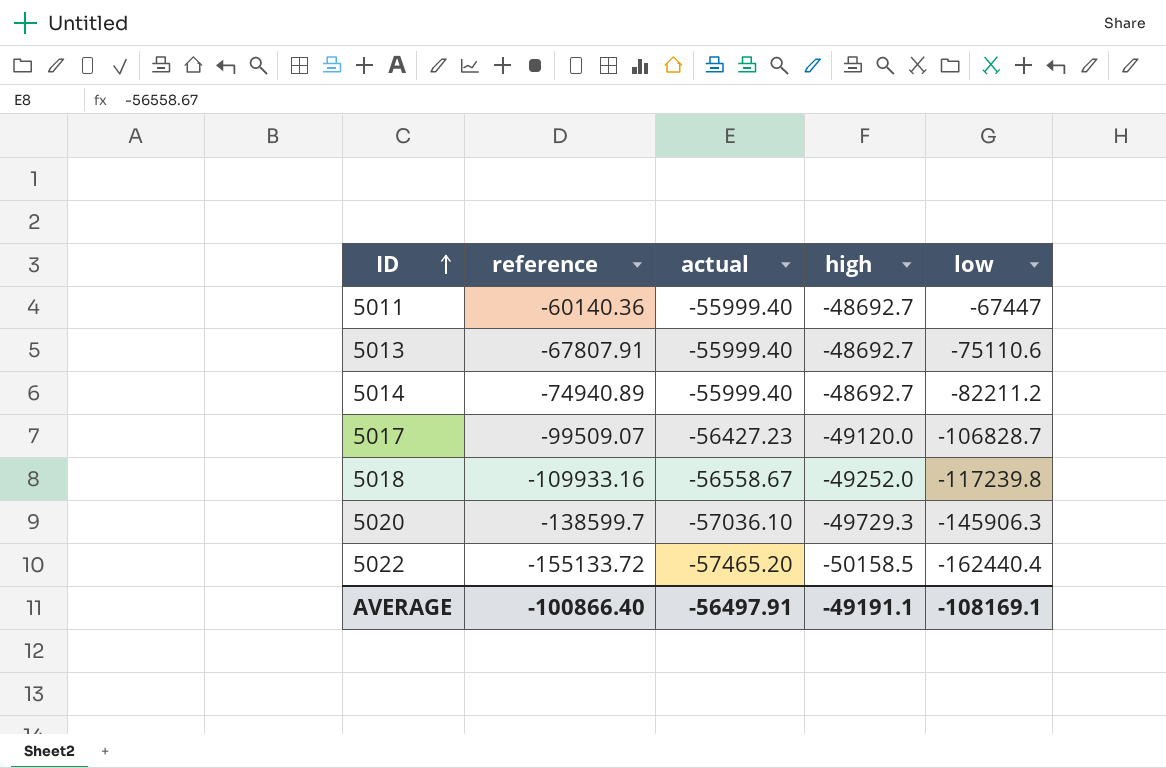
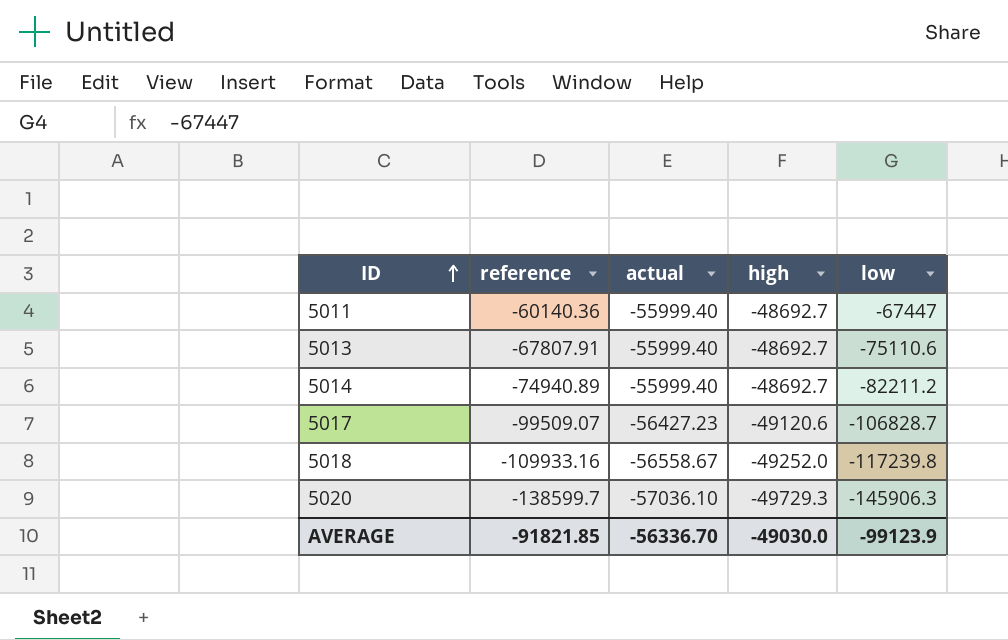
row 5022: -155133.72 | -57465.20 | -50158.5 | -162440.4 -> none
5017 | high: -49120.0 -> -49120.6
AVERAGE | reference: -100866.40 -> -91821.85
AVERAGE | actual: -56497.91 -> -56336.70
AVERAGE | high: -49191.1 -> -49030.0
AVERAGE | low: -108169.1 -> -99123.9

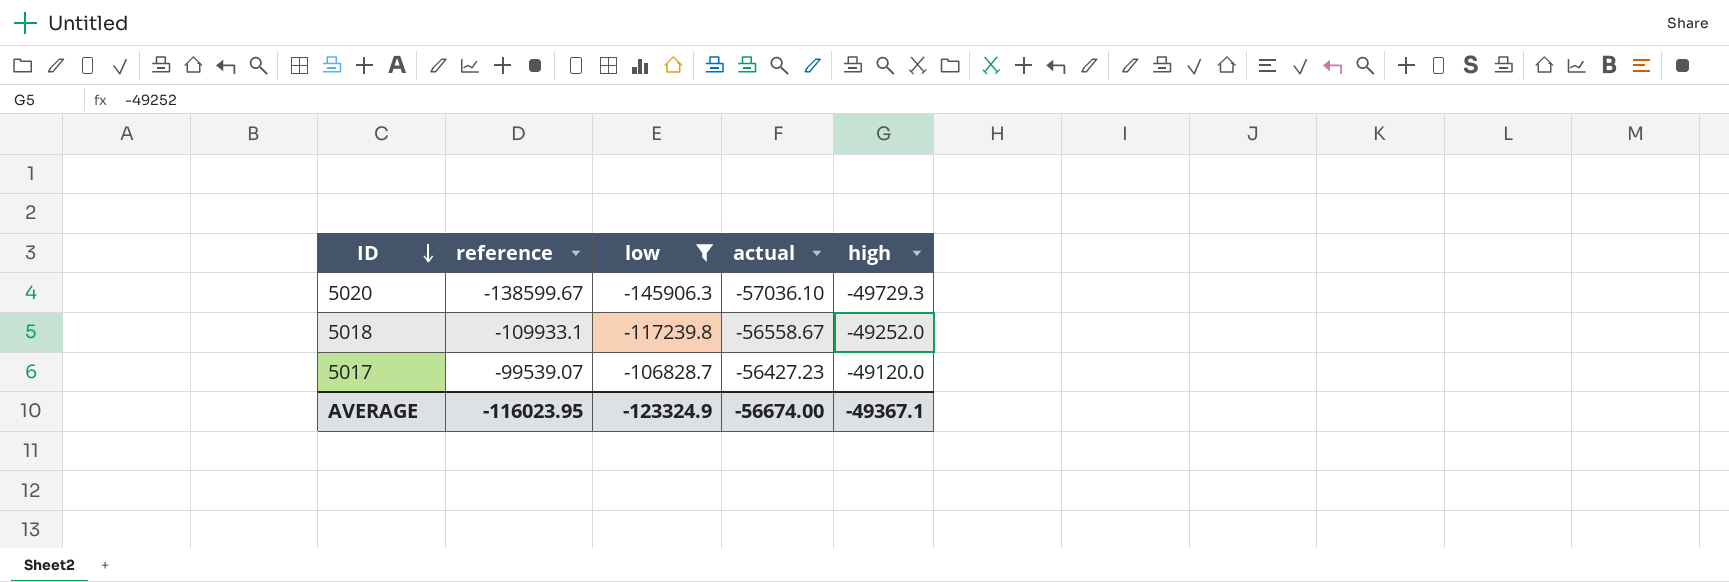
filter: none -> low <= -106828.7
row order: ID ascending -> ID descending
column low | position: 5 -> 3
5020 | reference: -138599.7 -> -138599.67
5018 | reference: -109933.16 -> -109933.1
5017 | reference: -99509.07 -> -99539.07
5017 | high: -49120.6 -> -49120.0
AVERAGE | reference: -91821.85 -> -116023.95
AVERAGE | low: -99123.9 -> -123324.9
AVERAGE | actual: -56336.70 -> -56674.00
AVERAGE | high: -49030.0 -> -49367.1

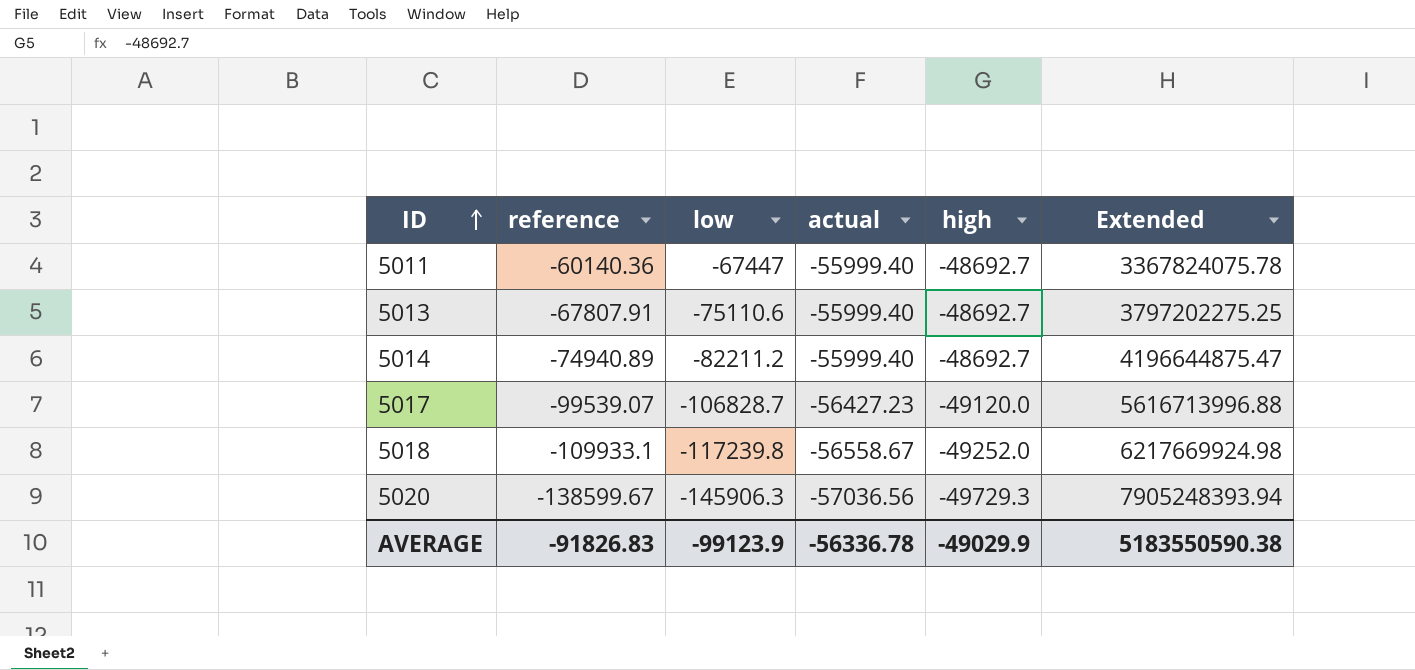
filter: low <= -106828.7 -> none
row order: ID descending -> ID ascending
column Extended | formula: none -> [reference] * [actual]
5020 | actual: -57036.10 -> -57036.56
AVERAGE | reference: -116023.95 -> -91826.83
AVERAGE | low: -123324.9 -> -99123.9
AVERAGE | actual: -56674.00 -> -56336.78
AVERAGE | high: -49367.1 -> -49029.9

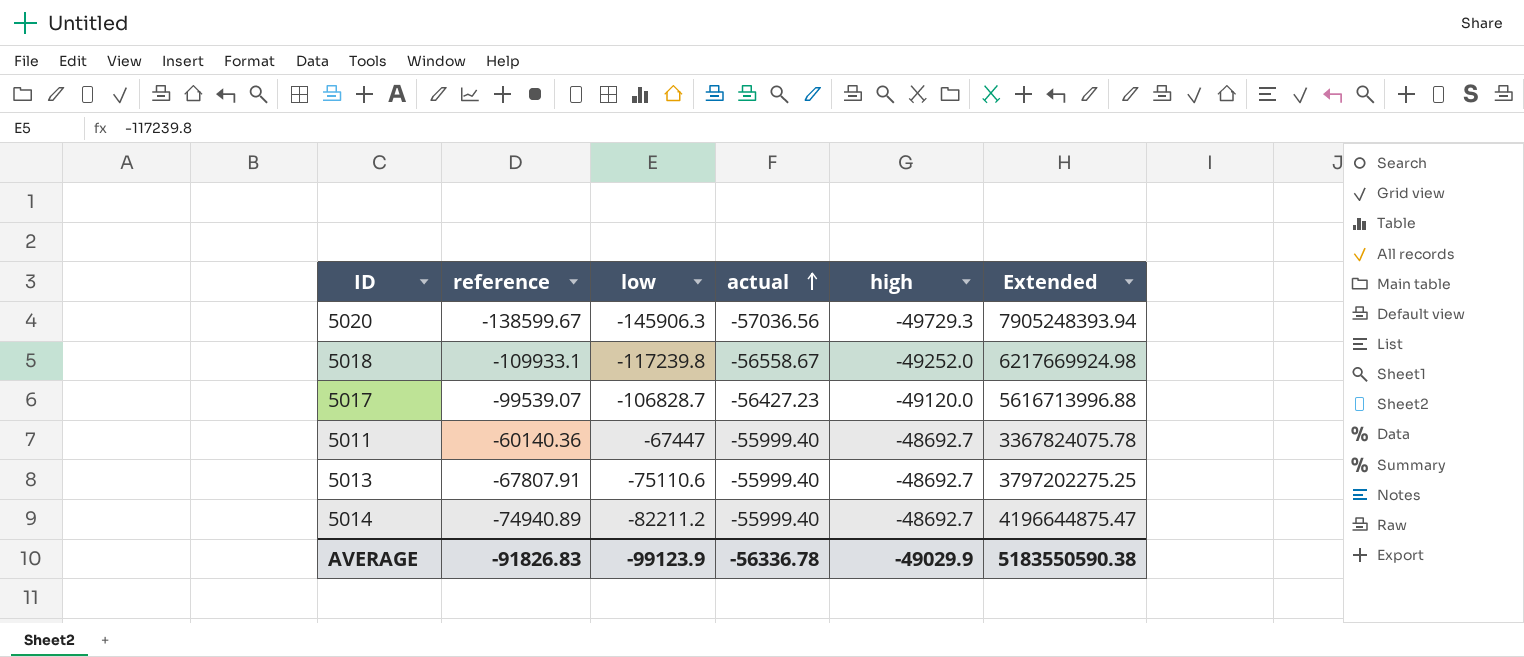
row order: ID ascending -> actual ascending

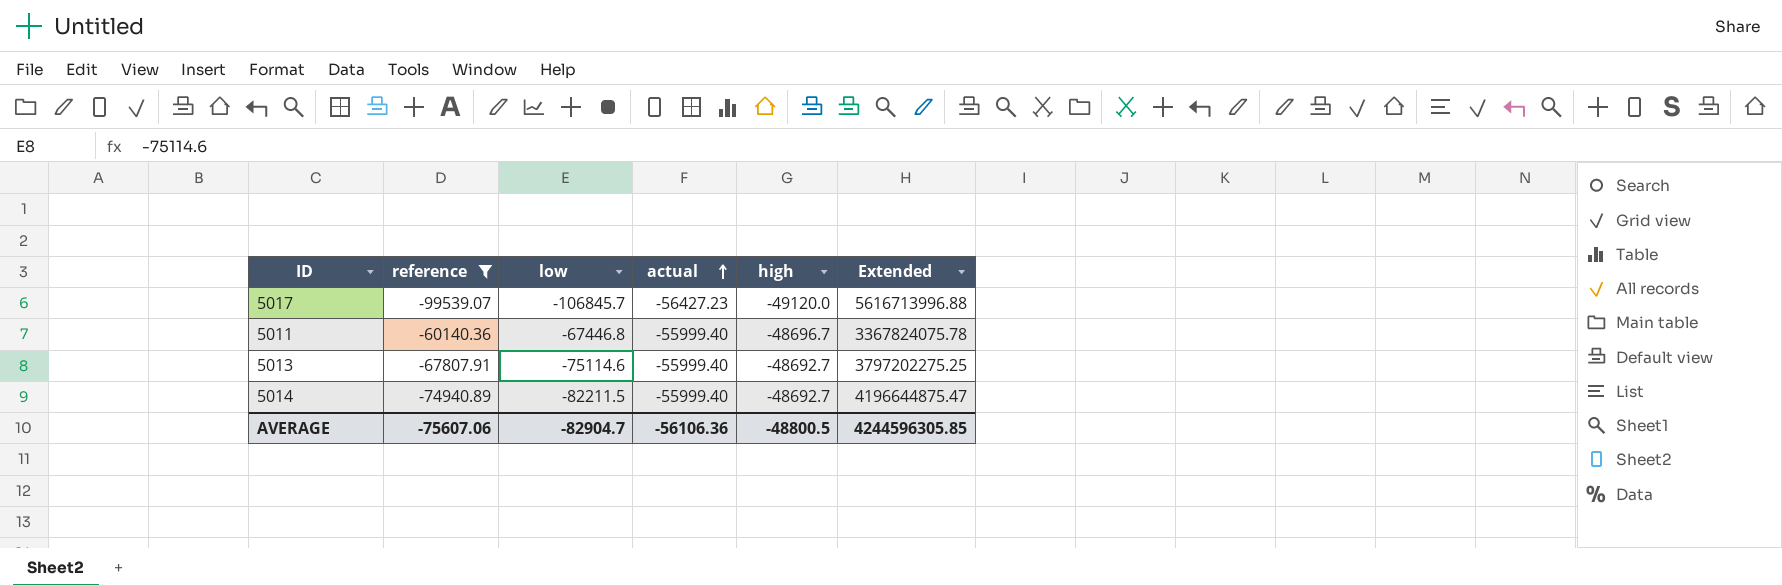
filter: none -> reference >= -99539.07
5017 | low: -106828.7 -> -106845.7
5011 | low: -67447 -> -67446.8
5011 | high: -48692.7 -> -48696.7
5013 | low: -75110.6 -> -75114.6
5014 | low: -82211.2 -> -82211.5
AVERAGE | reference: -91826.83 -> -75607.06
AVERAGE | low: -99123.9 -> -82904.7
AVERAGE | actual: -56336.78 -> -56106.36
AVERAGE | high: -49029.9 -> -48800.5
AVERAGE | Extended: 5183550590.38 -> 4244596305.85

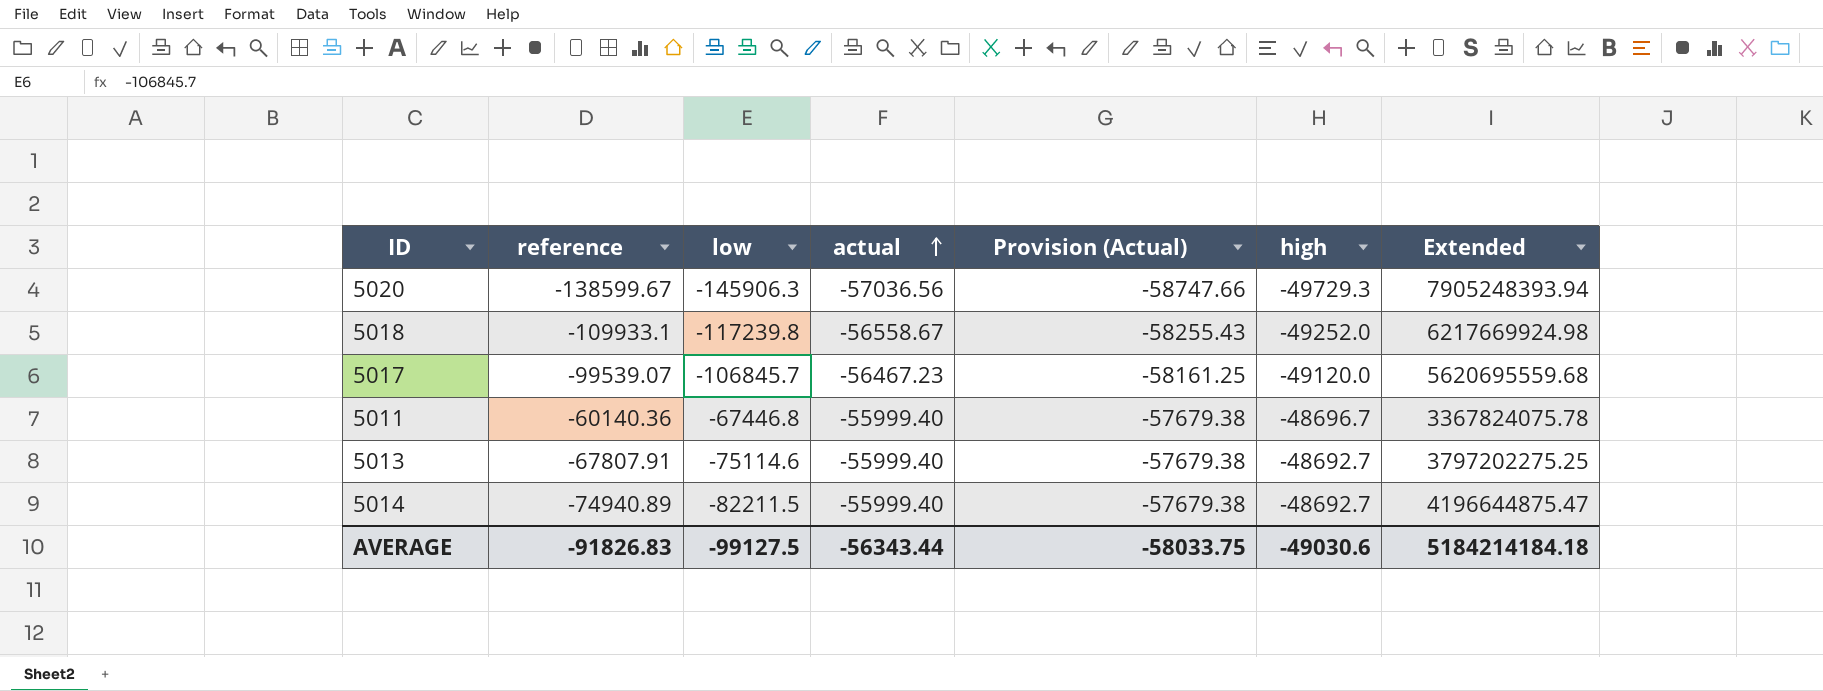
filter: reference >= -99539.07 -> none
column Provision (Actual) | formula: none -> [actual] * 1.03
5017 | actual: -56427.23 -> -56467.23
5017 | Extended: 5616713996.88 -> 5620695559.68
AVERAGE | reference: -75607.06 -> -91826.83
AVERAGE | low: -82904.7 -> -99127.5
AVERAGE | actual: -56106.36 -> -56343.44
AVERAGE | high: -48800.5 -> -49030.6
AVERAGE | Extended: 4244596305.85 -> 5184214184.18

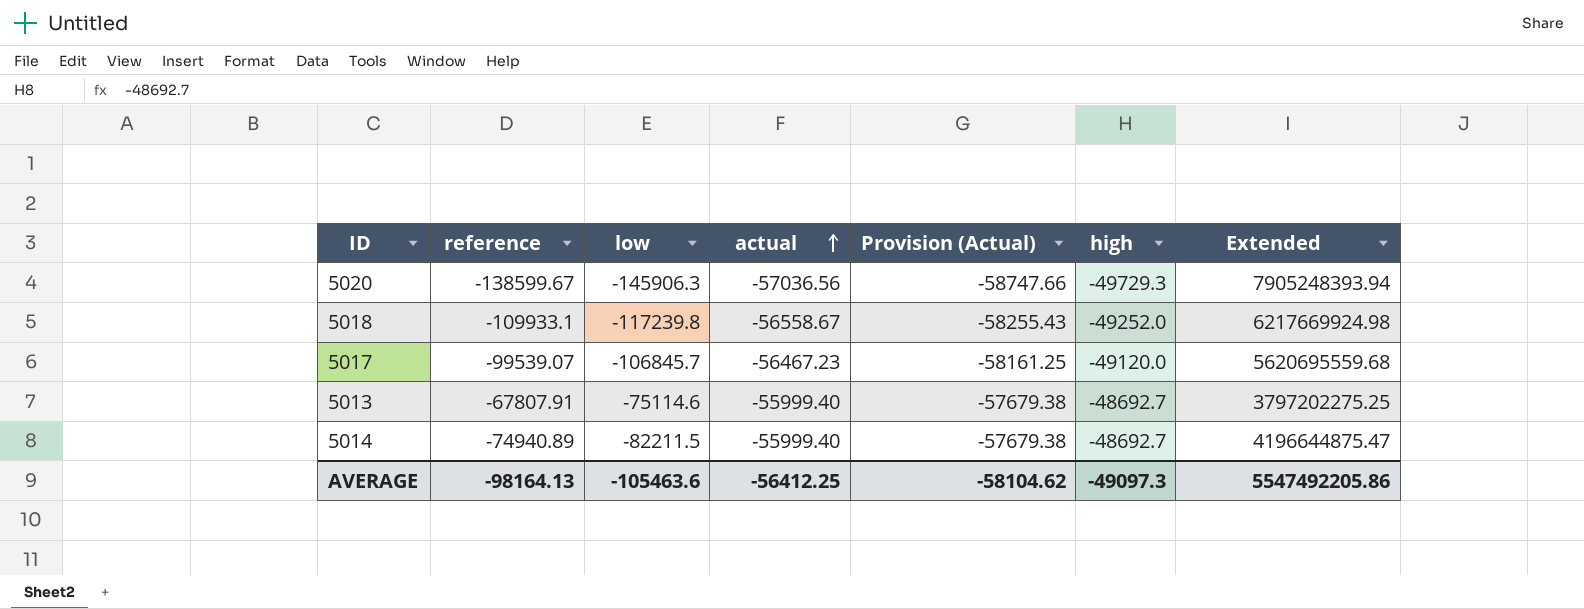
row 5011: -60140.36 | -67446.8 | -55999.40 | -57679.38 | -48696.7 | 3367824075.78 -> none
AVERAGE | reference: -91826.83 -> -98164.13
AVERAGE | low: -99127.5 -> -105463.6
AVERAGE | actual: -56343.44 -> -56412.25
AVERAGE | Provision (Actual): -58033.75 -> -58104.62
AVERAGE | high: -49030.6 -> -49097.3
AVERAGE | Extended: 5184214184.18 -> 5547492205.86

